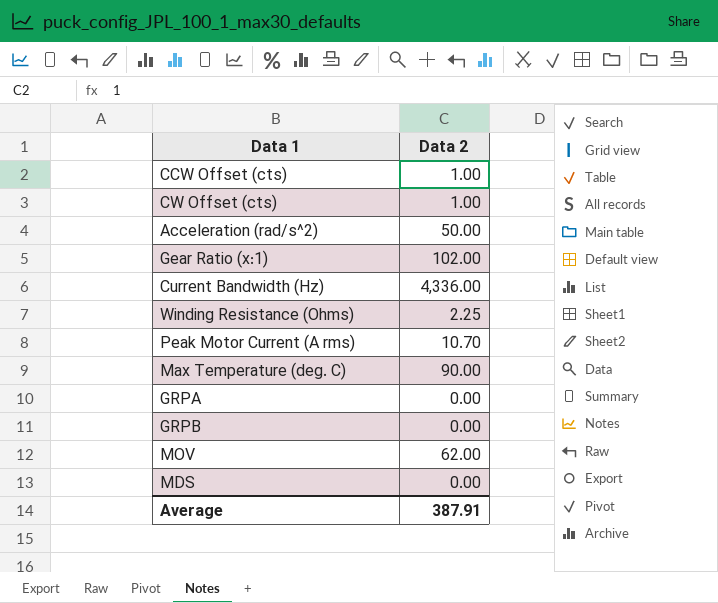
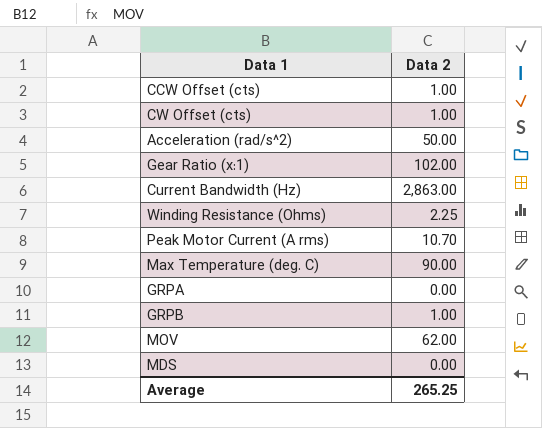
Current Bandwidth (Hz) | Data 2: 4,336.00 -> 2,863.00
GRPB | Data 2: 0.00 -> 1.00
Average | Data 2: 387.91 -> 265.25

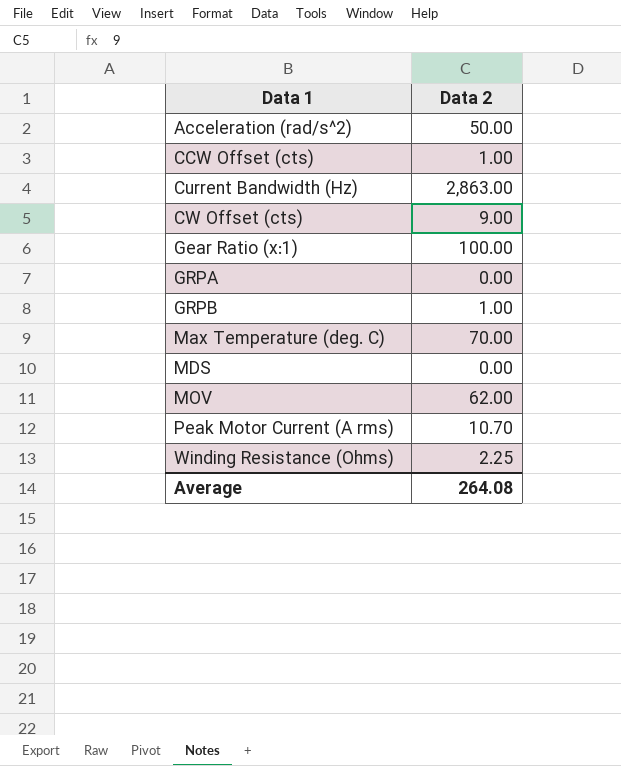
row order: none -> Data 1 ascending
CW Offset (cts) | Data 2: 1.00 -> 9.00
Gear Ratio (x:1) | Data 2: 102.00 -> 100.00
Max Temperature (deg. C) | Data 2: 90.00 -> 70.00
Average | Data 2: 265.25 -> 264.08

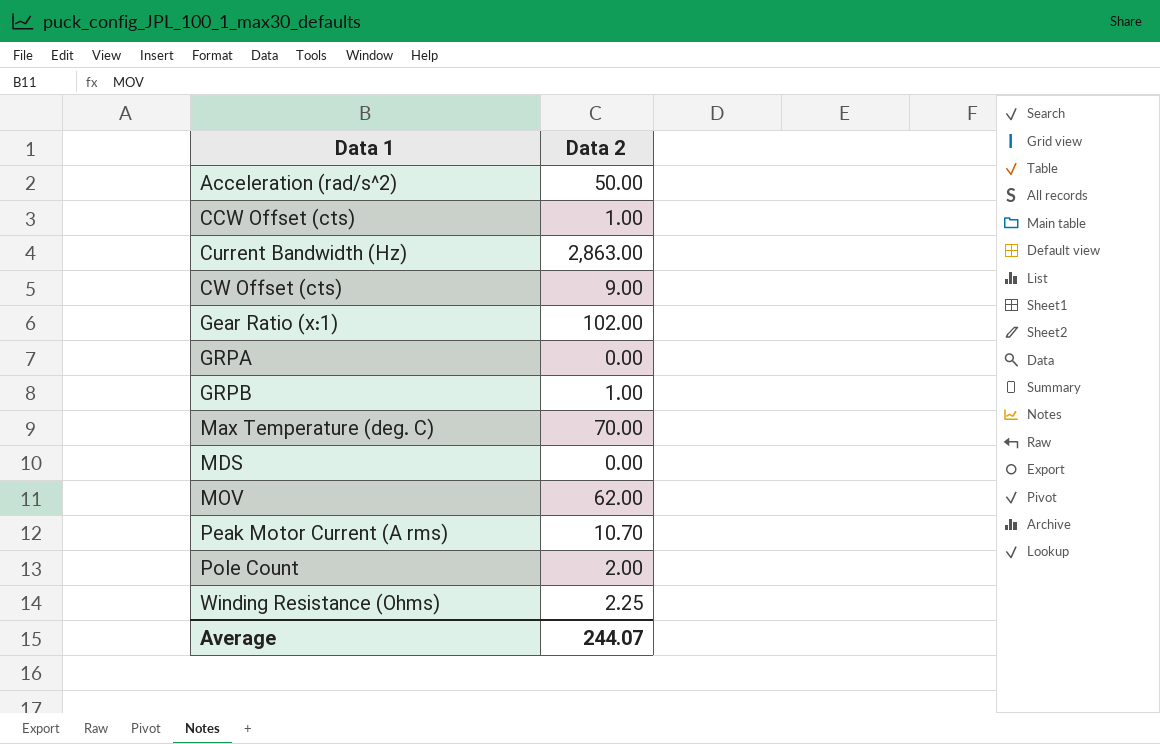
Gear Ratio (x:1) | Data 2: 100.00 -> 102.00
row Pole Count: none -> 2.00
Average | Data 2: 264.08 -> 244.07

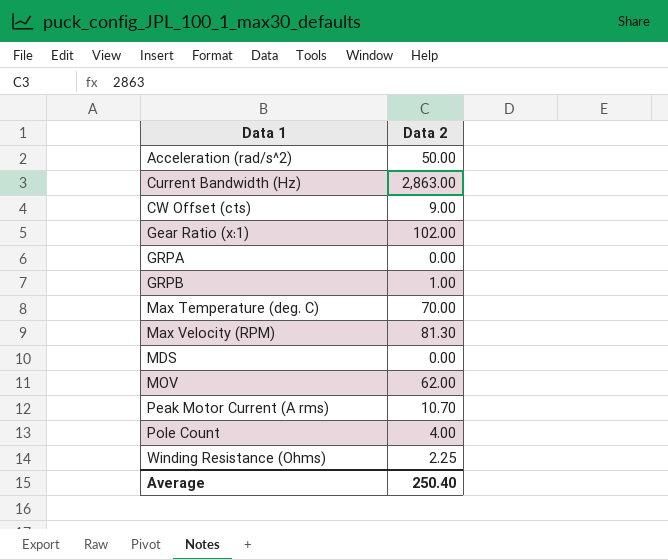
row CCW Offset (cts): 1.00 -> none
row Max Velocity (RPM): none -> 81.30
Pole Count | Data 2: 2.00 -> 4.00
Average | Data 2: 244.07 -> 250.40

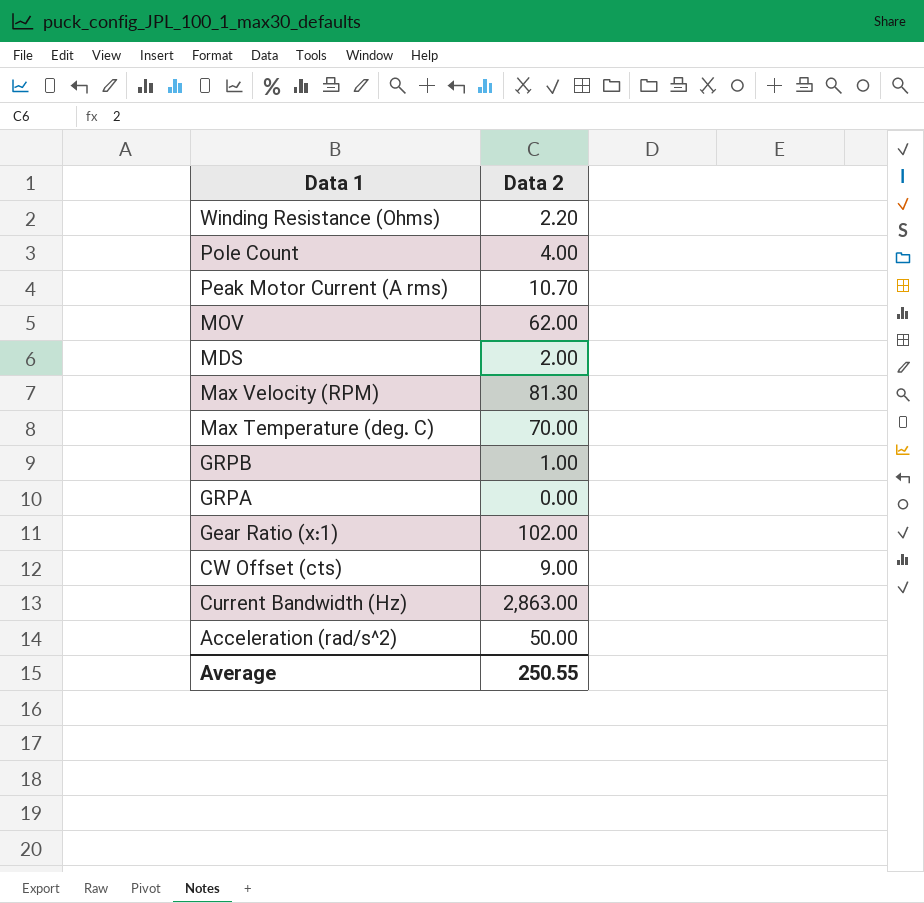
row order: Data 1 ascending -> Data 1 descending
Winding Resistance (Ohms) | Data 2: 2.25 -> 2.20
MDS | Data 2: 0.00 -> 2.00
Average | Data 2: 250.40 -> 250.55

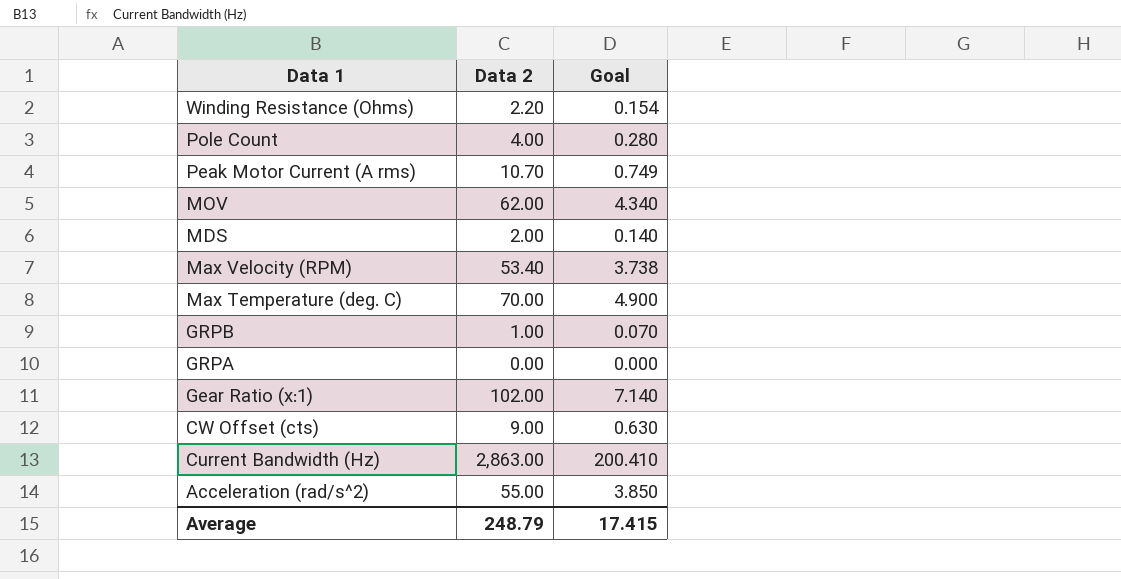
column Goal | formula: none -> [Data 2] * 0.07
Max Velocity (RPM) | Data 2: 81.30 -> 53.40
Acceleration (rad/s^2) | Data 2: 50.00 -> 55.00
Average | Data 2: 250.55 -> 248.79

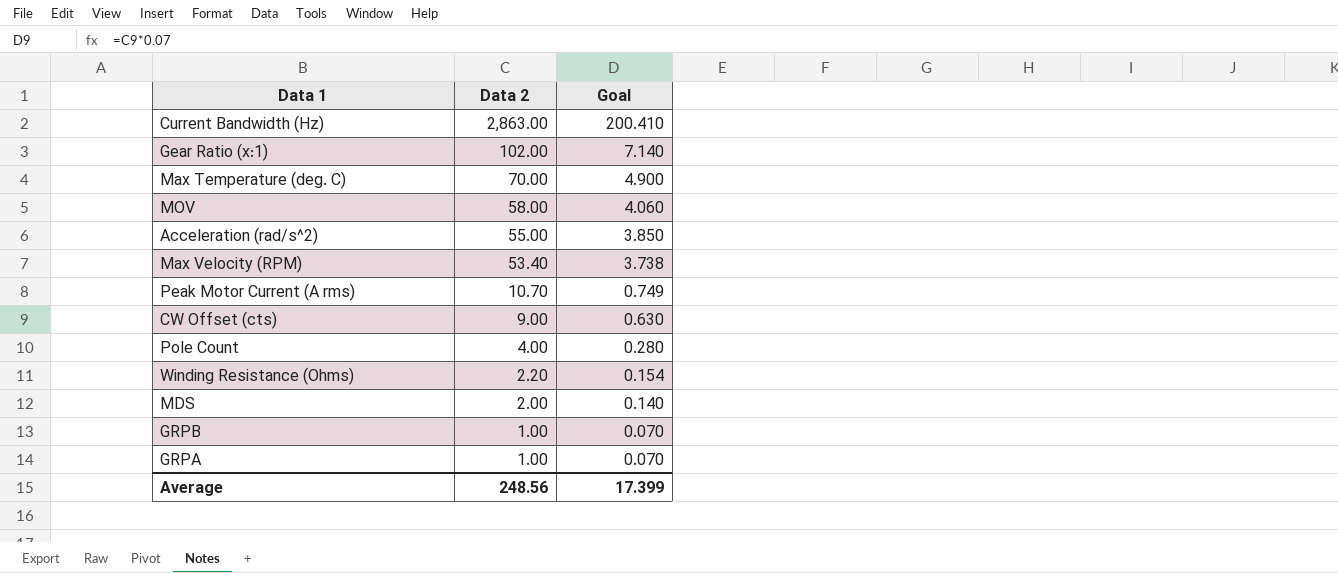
row order: Data 1 descending -> Data 2 descending
MOV | Data 2: 62.00 -> 58.00
MOV | Goal: 4.340 -> 4.060
GRPA | Data 2: 0.00 -> 1.00
GRPA | Goal: 0.000 -> 0.070
Average | Data 2: 248.79 -> 248.56
Average | Goal: 17.415 -> 17.399

